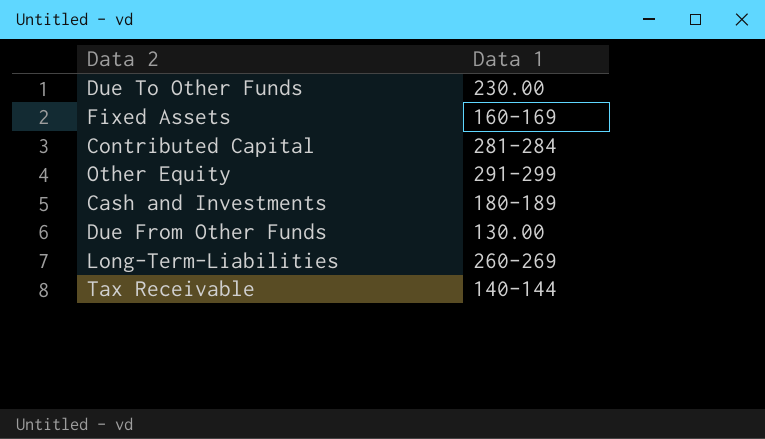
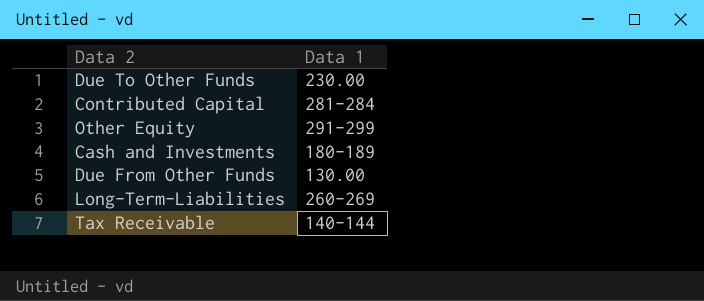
row Fixed Assets: 160-169 -> none

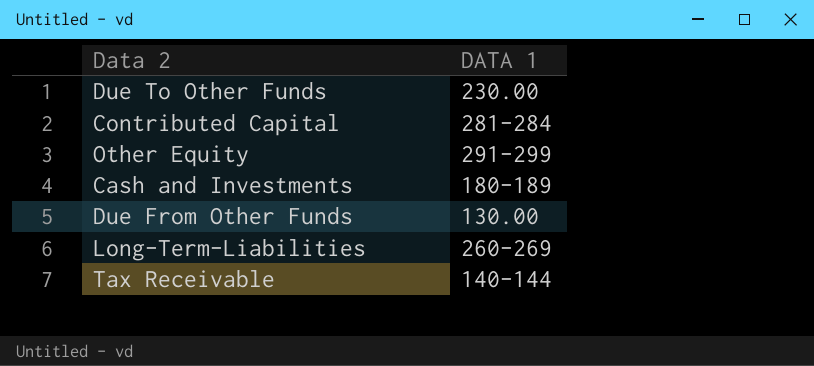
column name: Data 1 -> DATA 1

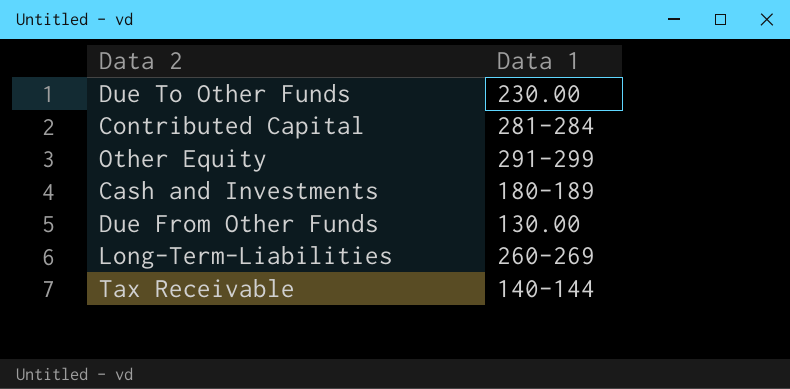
column name: DATA 1 -> Data 1

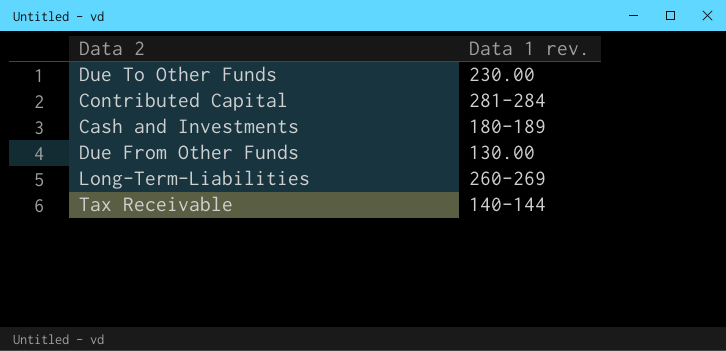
column name: Data 1 -> Data 1 rev.
row Other Equity: 291-299 -> none

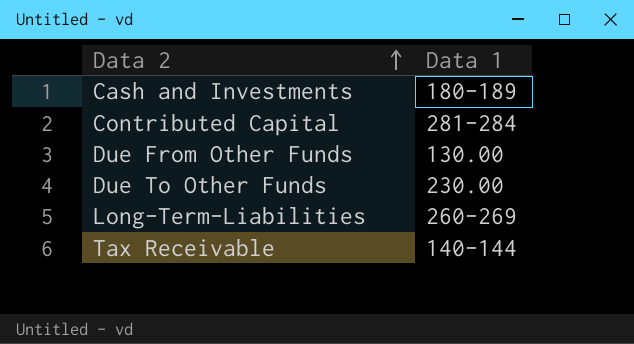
row order: none -> Data 2 ascending
column name: Data 1 rev. -> Data 1

